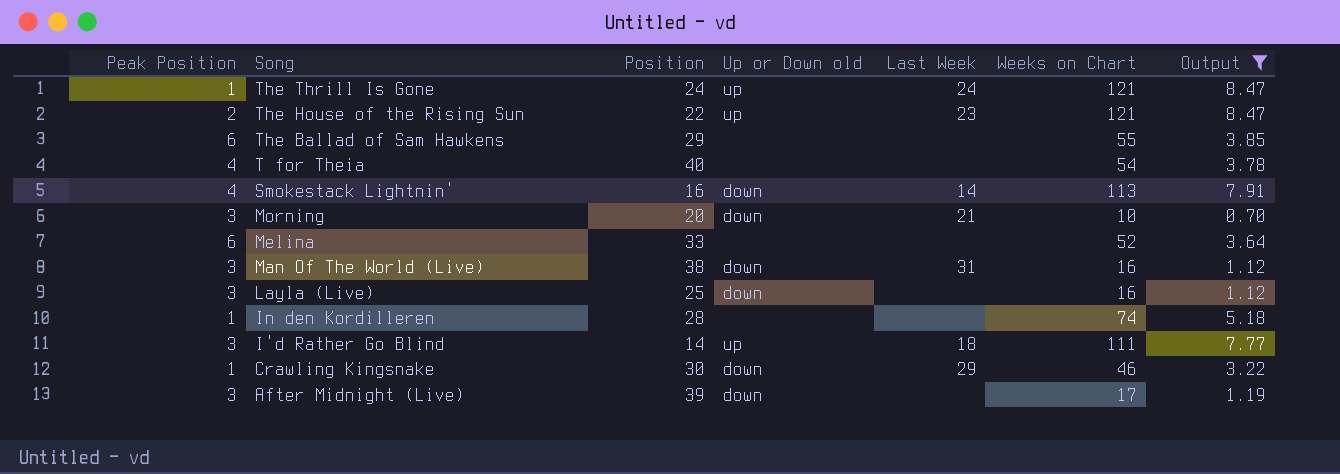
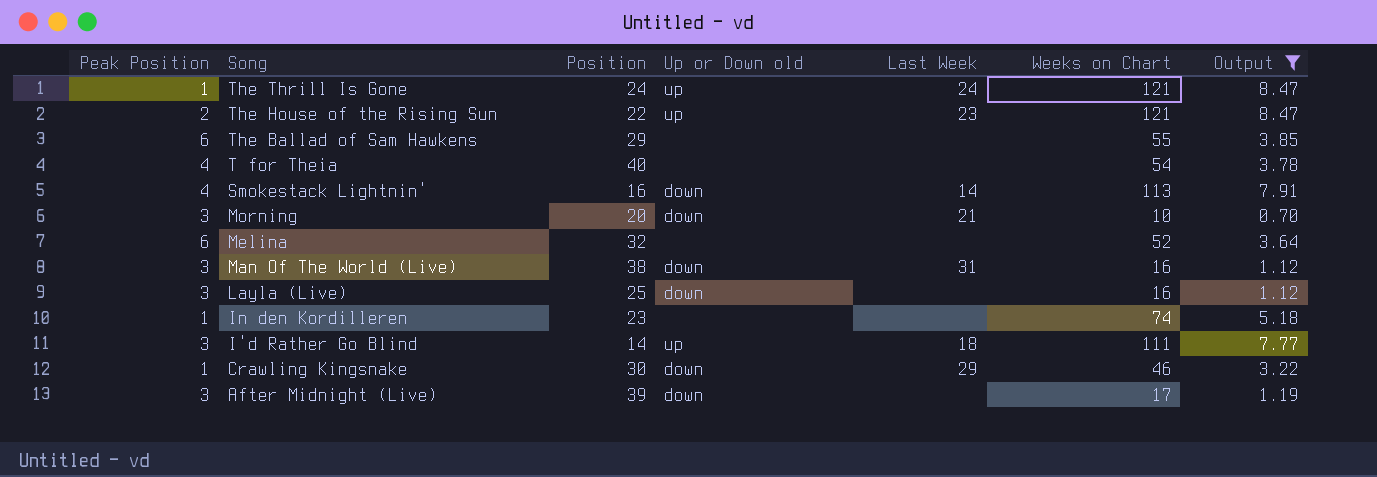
Melina | Position: 33 -> 32
In den Kordilleren | Position: 28 -> 23

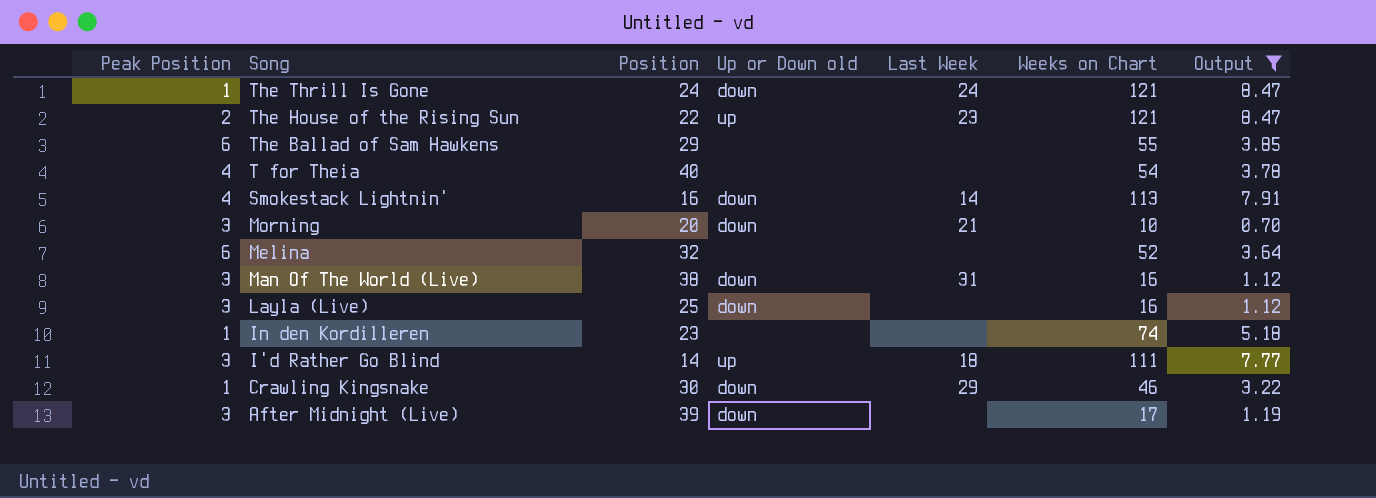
The Thrill Is Gone | Up or Down old: up -> down

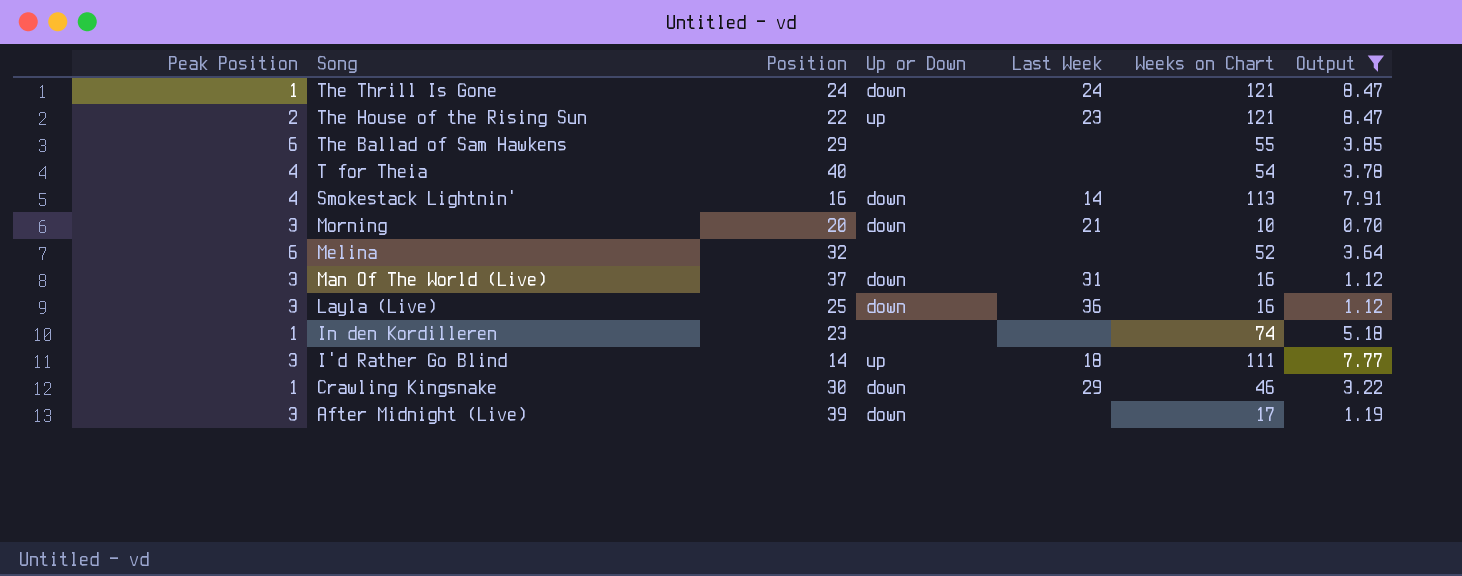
column name: Up or Down old -> Up or Down
Man Of The World (Live) | Position: 38 -> 37
Layla (Live) | Last Week: none -> 36

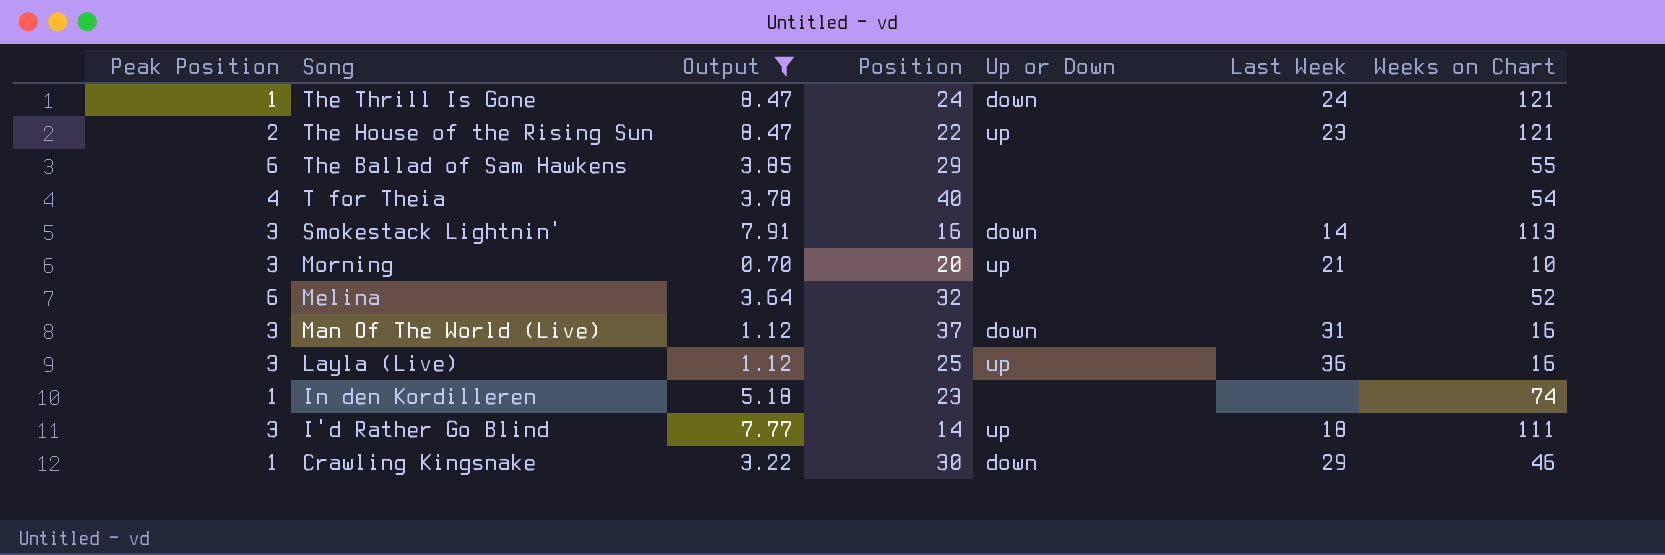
column Output | position: 7 -> 3
row After Midnight (Live): 3 | 39 | down | none | 17 | 1.19 -> none
Smokestack Lightnin' | Peak Position: 4 -> 3
Morning | Up or Down: down -> up
Layla (Live) | Up or Down: down -> up

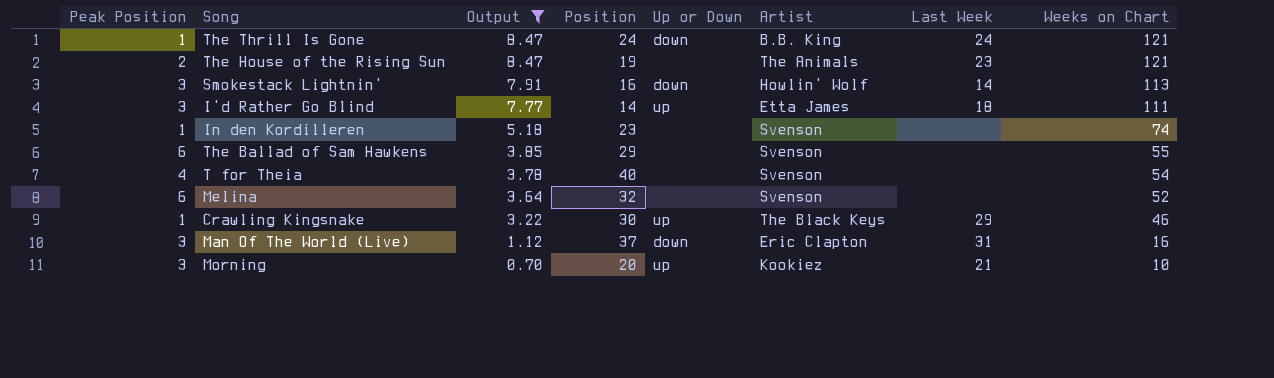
row order: Song descending -> Output descending
column Artist | position: none -> 6
row Layla (Live): 3 | 1.12 | 25 | up | 36 | 16 -> none
The House of the Rising Sun | Position: 22 -> 19
The House of the Rising Sun | Up or Down: up -> none
Crawling Kingsnake | Up or Down: down -> up

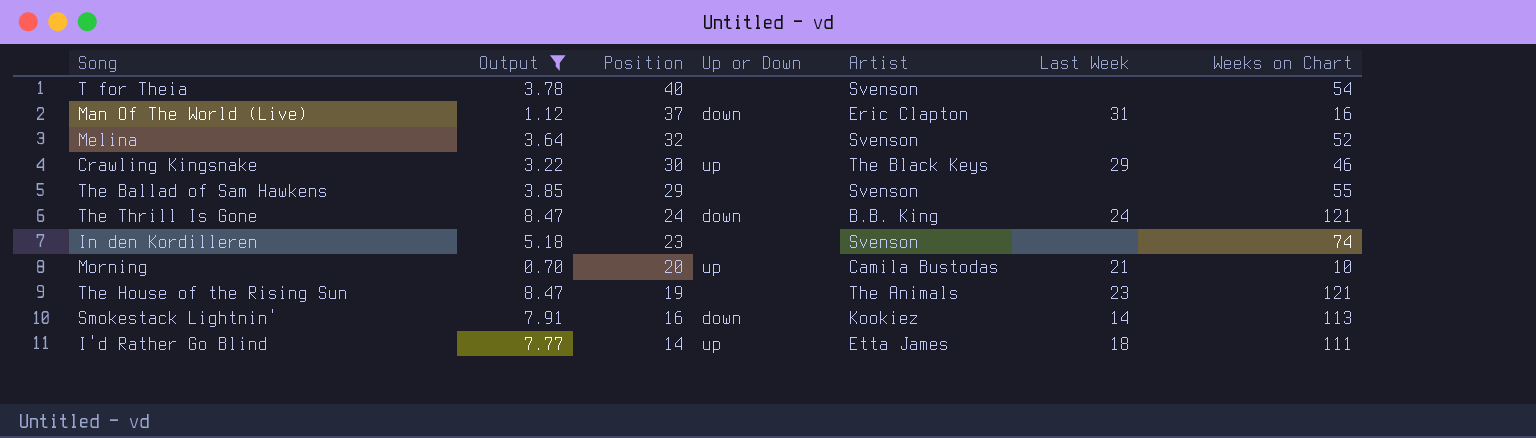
row order: Output descending -> Position descending
column Peak Position | position: 1 -> none
Morning | Artist: Kookiez -> Camila Bustodas
Smokestack Lightnin' | Artist: Howlin' Wolf -> Kookiez

